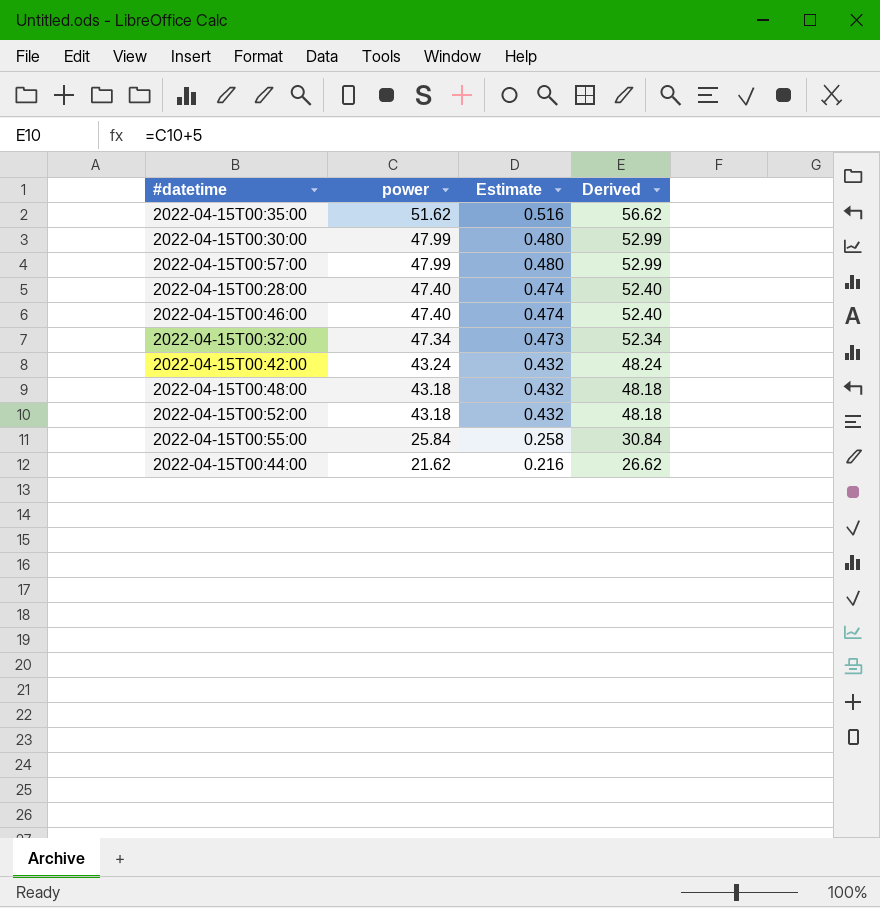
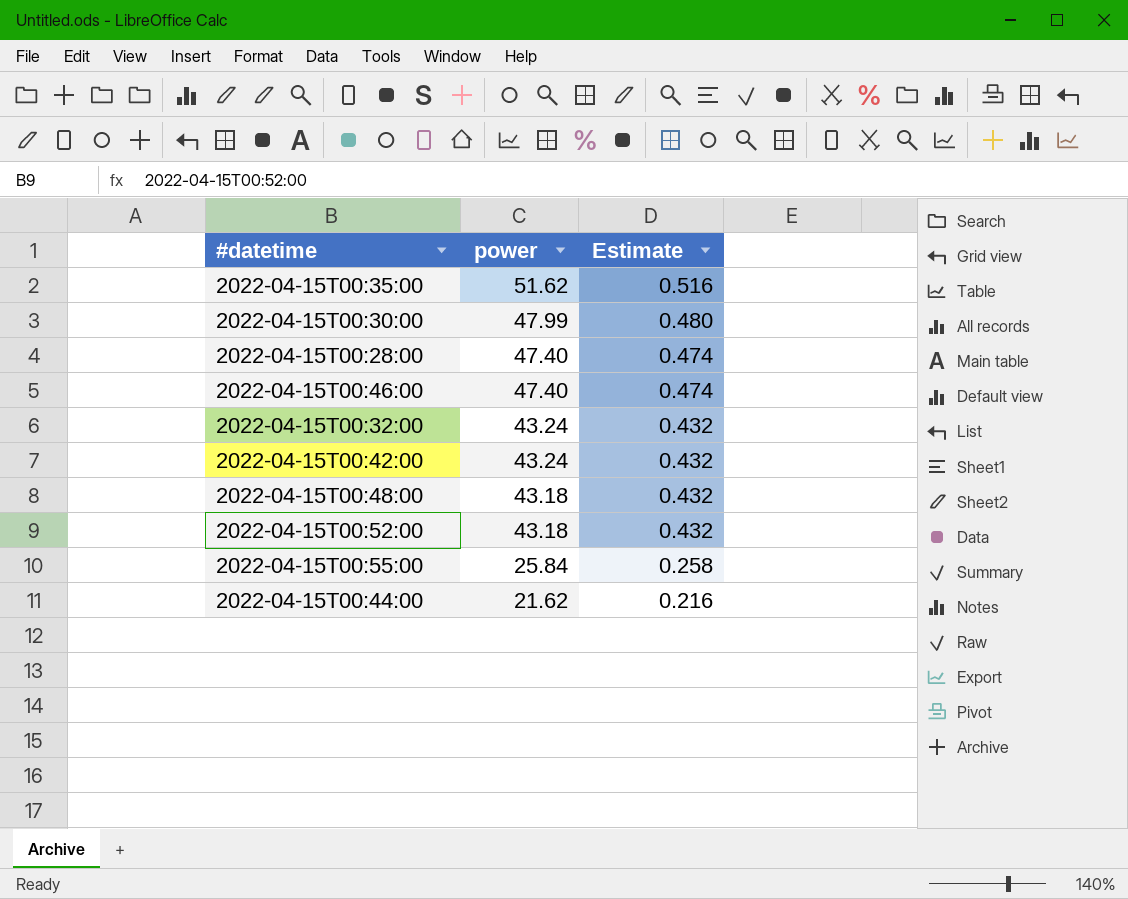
column Derived | formula: [power] + 5 -> none
row 2022-04-15T00:57:00: 47.99 | 0.480 | 52.99 -> none
2022-04-15T00:32:00 | power: 47.34 -> 43.24
2022-04-15T00:32:00 | Estimate: 0.473 -> 0.432

